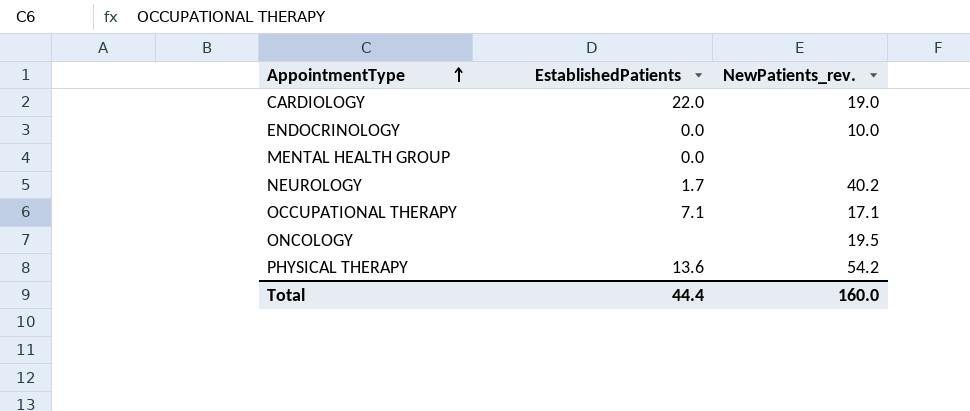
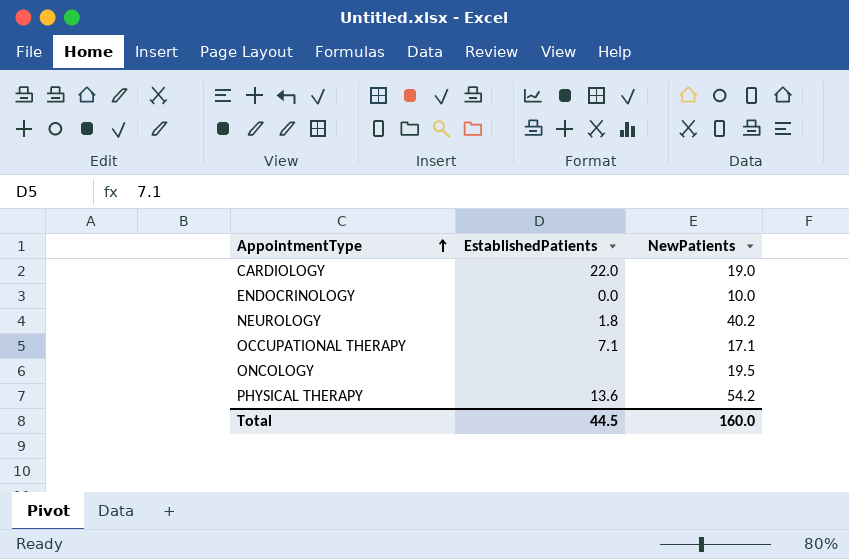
column name: NewPatients_rev. -> NewPatients
row MENTAL HEALTH GROUP: 0.0 | none -> none
NEUROLOGY | EstablishedPatients: 1.7 -> 1.8
Total | EstablishedPatients: 44.4 -> 44.5

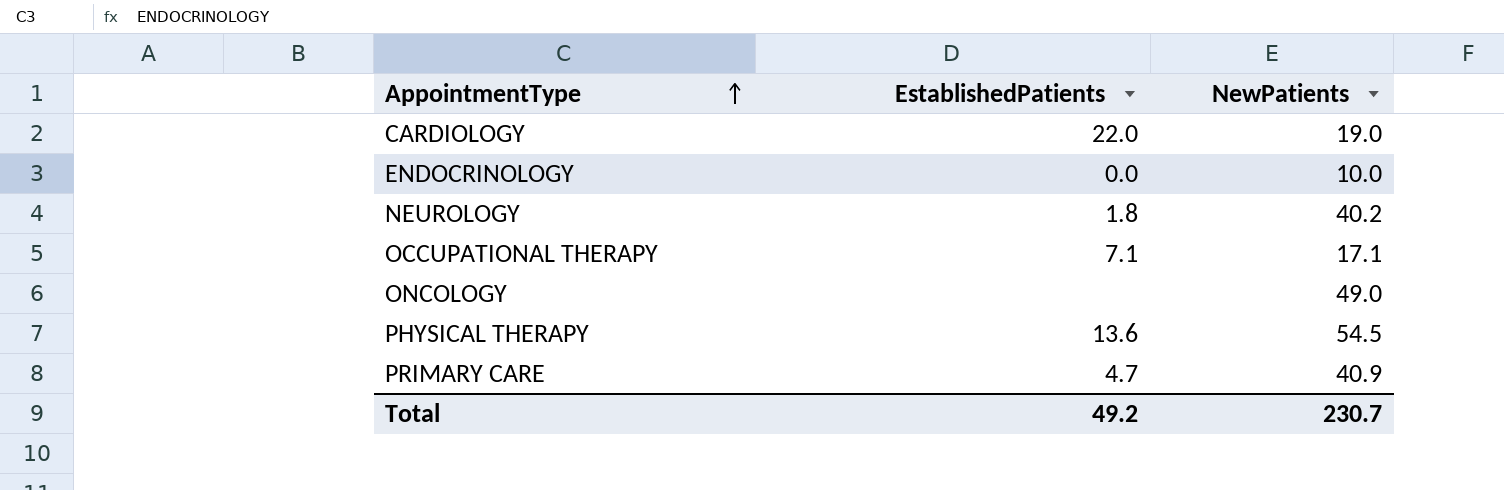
ONCOLOGY | NewPatients: 19.5 -> 49.0
PHYSICAL THERAPY | NewPatients: 54.2 -> 54.5
row PRIMARY CARE: none -> 4.7 | 40.9
Total | EstablishedPatients: 44.5 -> 49.2
Total | NewPatients: 160.0 -> 230.7

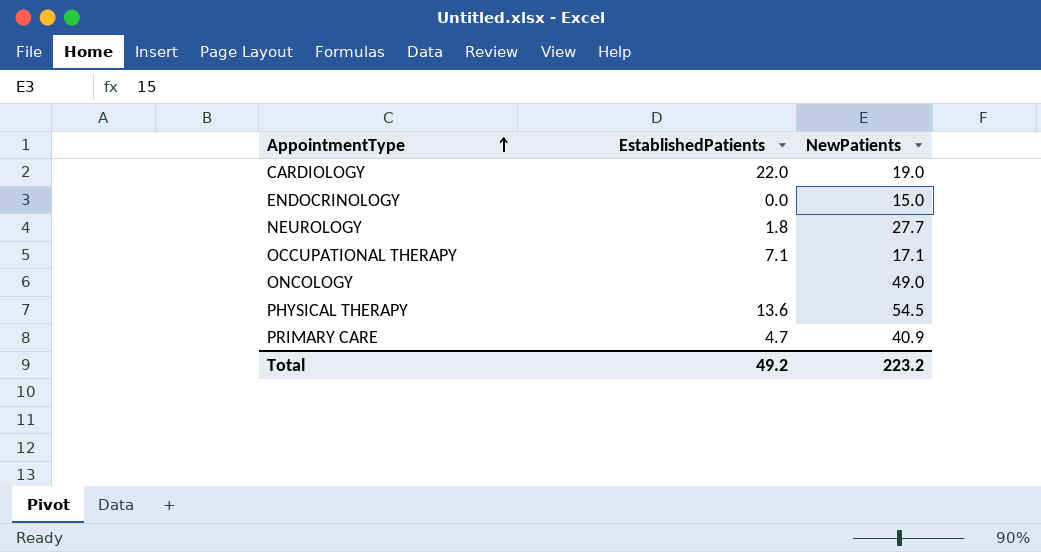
ENDOCRINOLOGY | NewPatients: 10.0 -> 15.0
NEUROLOGY | NewPatients: 40.2 -> 27.7
Total | NewPatients: 230.7 -> 223.2

